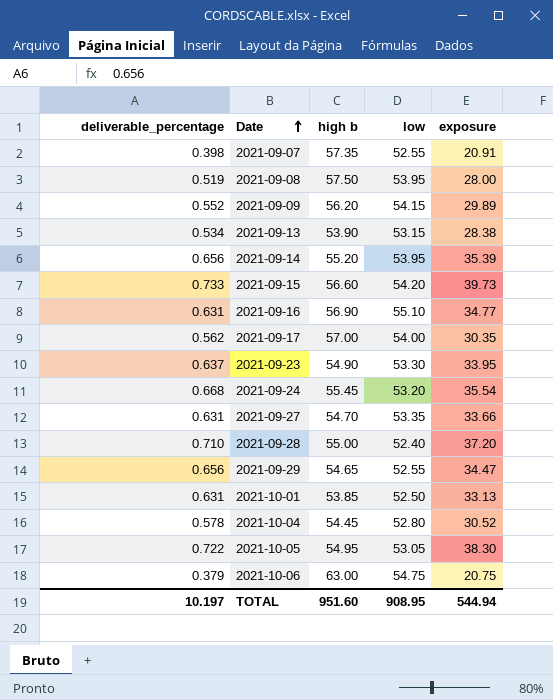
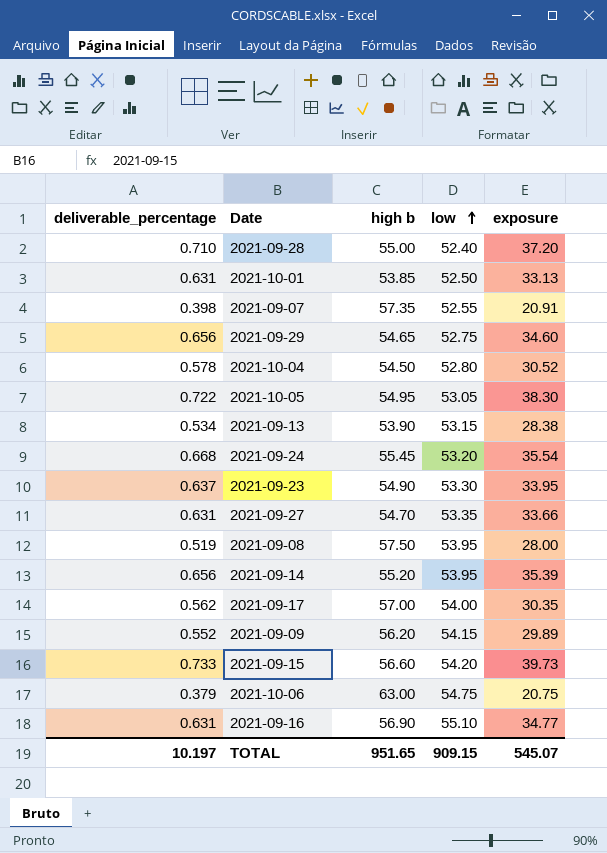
row order: Date ascending -> low ascending
2021-09-29 | low: 52.55 -> 52.75
2021-09-29 | exposure: 34.47 -> 34.60
2021-10-04 | high b: 54.45 -> 54.50
TOTAL | high b: 951.60 -> 951.65
TOTAL | low: 908.95 -> 909.15
TOTAL | exposure: 544.94 -> 545.07

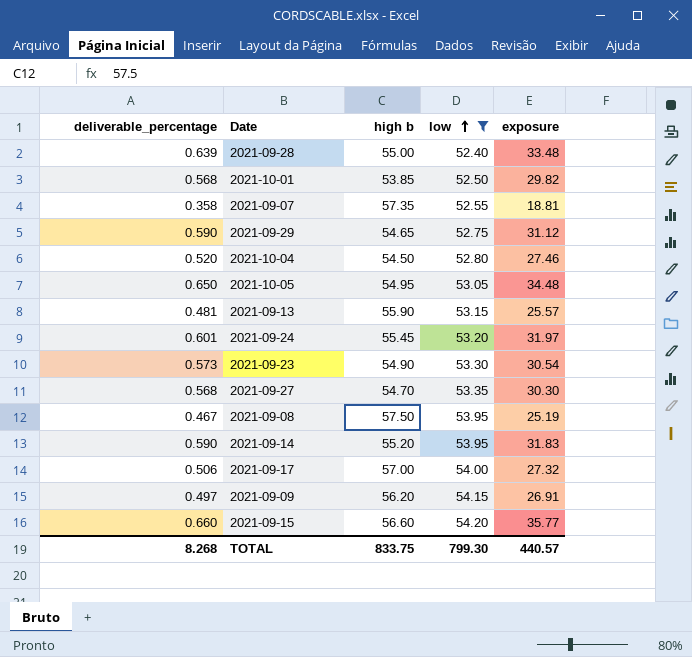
filter: none -> low <= 54.20
2021-09-28 | deliverable_percentage: 0.710 -> 0.639
2021-09-28 | exposure: 37.20 -> 33.48
2021-10-01 | deliverable_percentage: 0.631 -> 0.568
2021-10-01 | exposure: 33.13 -> 29.82
2021-09-07 | deliverable_percentage: 0.398 -> 0.358
2021-09-07 | exposure: 20.91 -> 18.81
2021-09-29 | deliverable_percentage: 0.656 -> 0.590
2021-09-29 | exposure: 34.60 -> 31.12
2021-10-04 | deliverable_percentage: 0.578 -> 0.520
2021-10-04 | exposure: 30.52 -> 27.46
2021-10-05 | deliverable_percentage: 0.722 -> 0.650
2021-10-05 | exposure: 38.30 -> 34.48
2021-09-13 | deliverable_percentage: 0.534 -> 0.481
2021-09-13 | high b: 53.90 -> 55.90
2021-09-13 | exposure: 28.38 -> 25.57
2021-09-24 | deliverable_percentage: 0.668 -> 0.601
2021-09-24 | exposure: 35.54 -> 31.97
2021-09-23 | deliverable_percentage: 0.637 -> 0.573
2021-09-23 | exposure: 33.95 -> 30.54
2021-09-27 | deliverable_percentage: 0.631 -> 0.568
2021-09-27 | exposure: 33.66 -> 30.30
2021-09-08 | deliverable_percentage: 0.519 -> 0.467
2021-09-08 | exposure: 28.00 -> 25.19
2021-09-14 | deliverable_percentage: 0.656 -> 0.590
2021-09-14 | exposure: 35.39 -> 31.83
2021-09-17 | deliverable_percentage: 0.562 -> 0.506
2021-09-17 | exposure: 30.35 -> 27.32
2021-09-09 | deliverable_percentage: 0.552 -> 0.497
2021-09-09 | exposure: 29.89 -> 26.91
2021-09-15 | deliverable_percentage: 0.733 -> 0.660
2021-09-15 | exposure: 39.73 -> 35.77
TOTAL | deliverable_percentage: 10.197 -> 8.268
TOTAL | high b: 951.65 -> 833.75
TOTAL | low: 909.15 -> 799.30
TOTAL | exposure: 545.07 -> 440.57

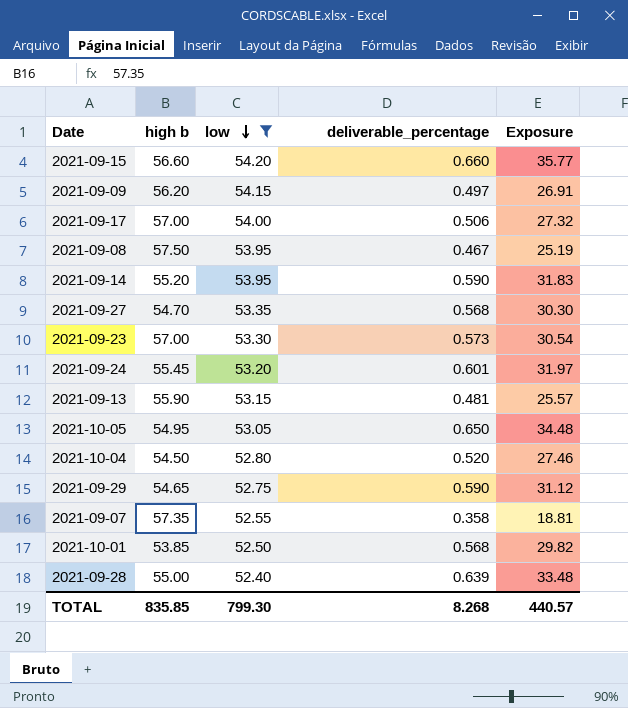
row order: low ascending -> low descending
column deliverable_percentage | position: 1 -> 4
column name: exposure -> Exposure
2021-09-23 | high b: 54.90 -> 57.00
TOTAL | high b: 833.75 -> 835.85

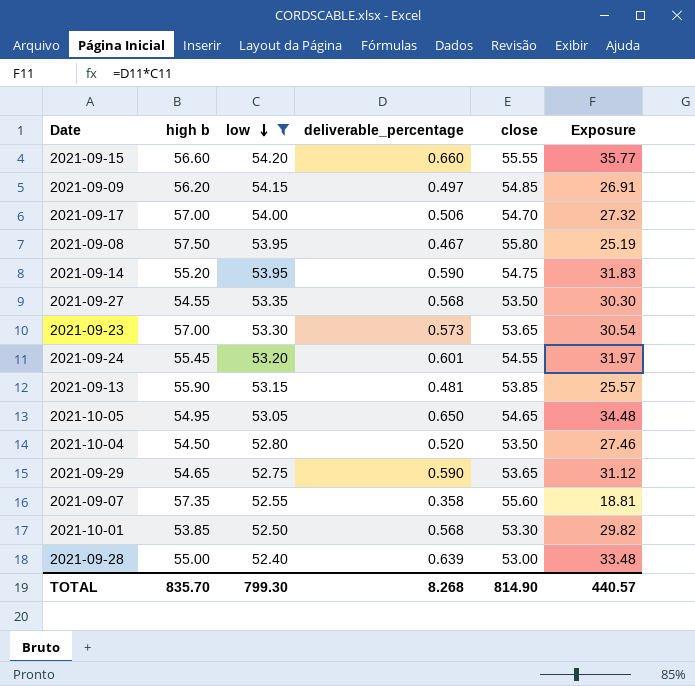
column close | position: none -> 5
2021-09-27 | high b: 54.70 -> 54.55
TOTAL | high b: 835.85 -> 835.70

